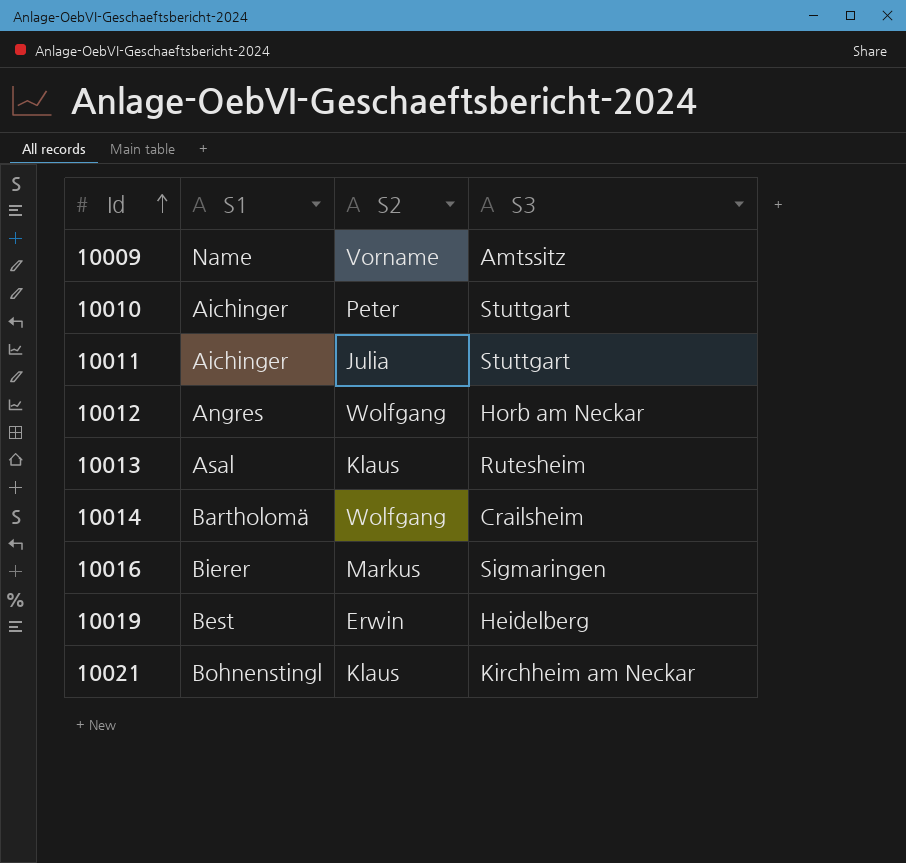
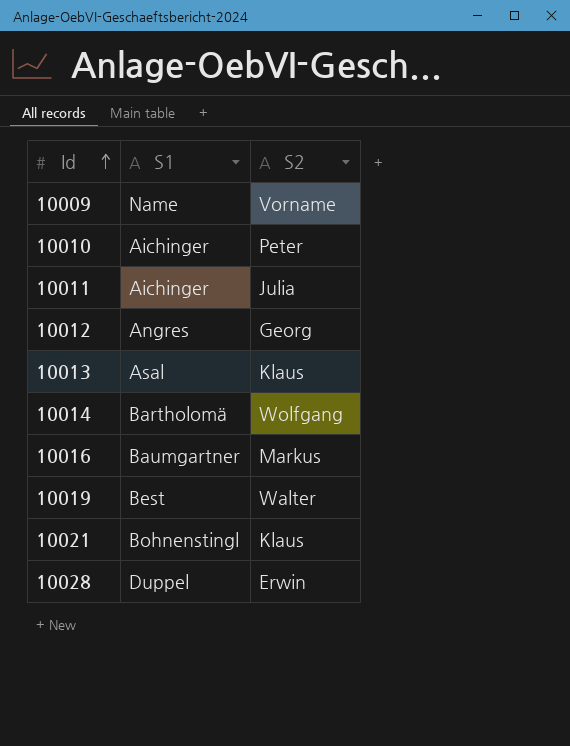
column S3 | position: 4 -> none
10012 | S2: Wolfgang -> Georg
10016 | S1: Bierer -> Baumgartner
10019 | S2: Erwin -> Walter
row 10028: none -> Duppel | Erwin

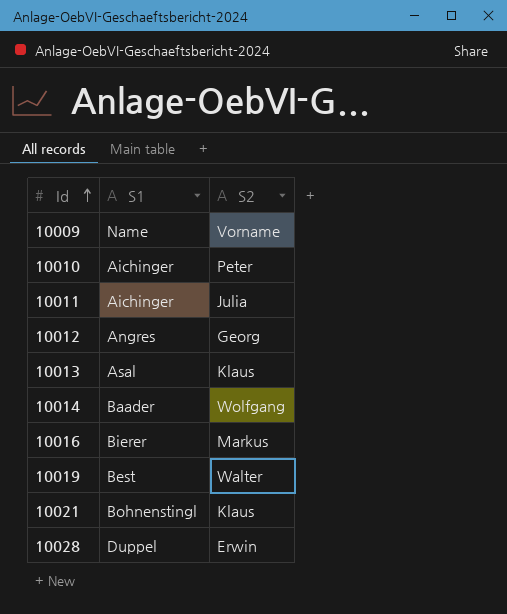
10014 | S1: Bartholomä -> Baader
10016 | S1: Baumgartner -> Bierer

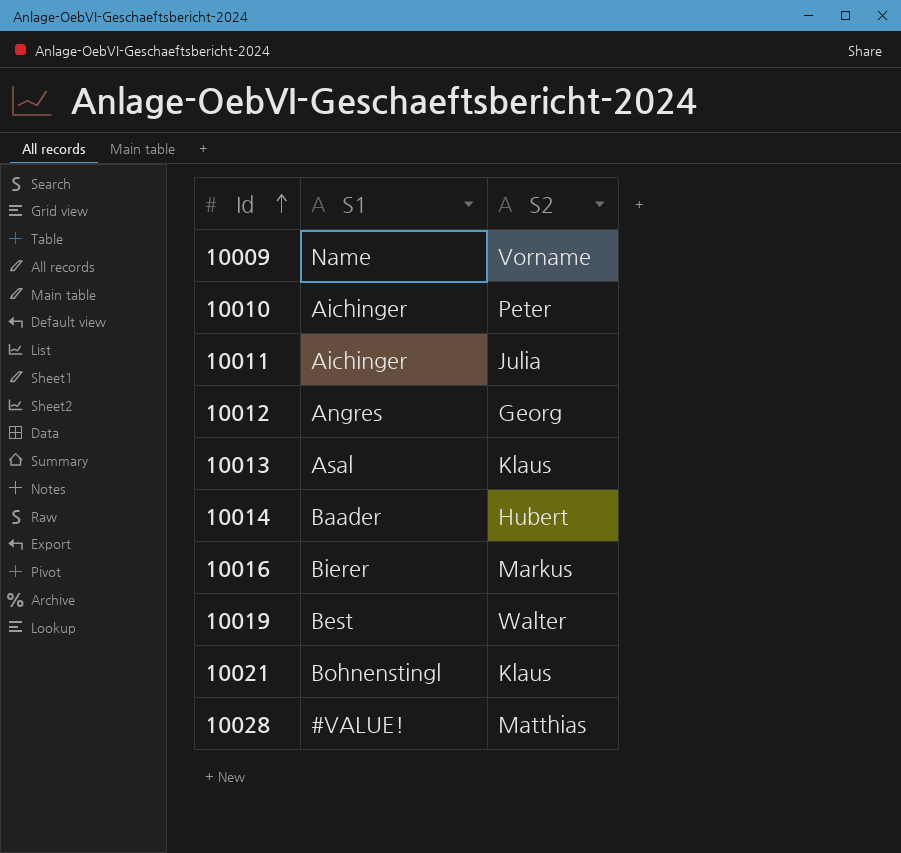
10014 | S2: Wolfgang -> Hubert
10028 | S1: Duppel -> #VALUE!
10028 | S2: Erwin -> Matthias

